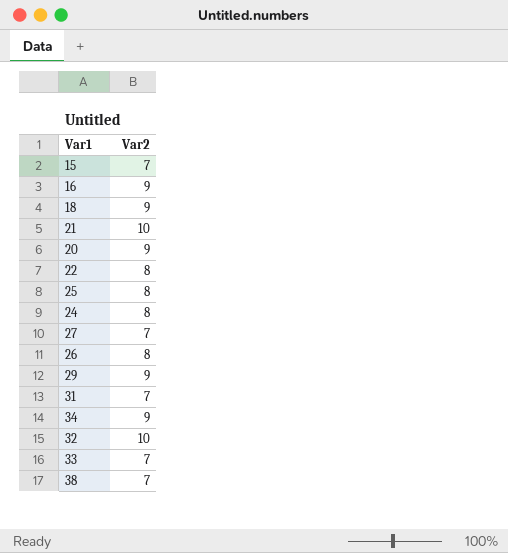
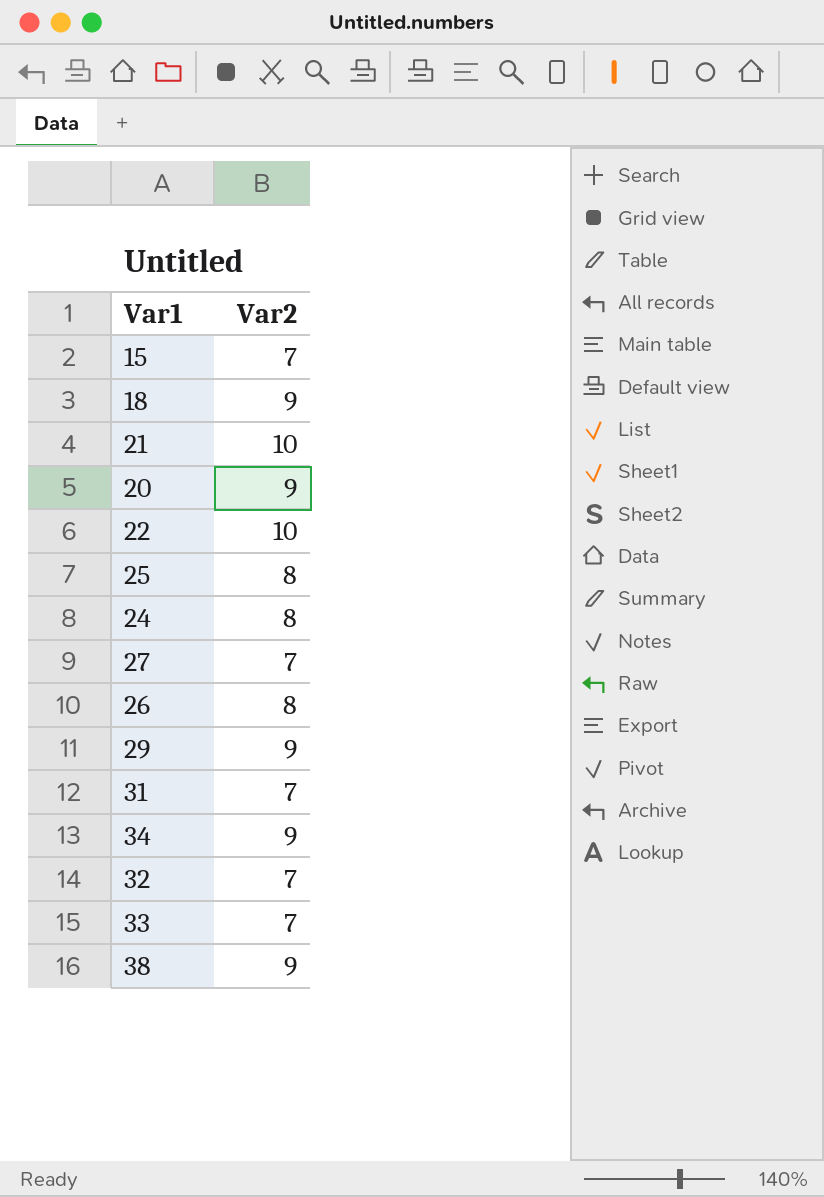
row 16: 9 -> none
22 | Var2: 8 -> 10
32 | Var2: 10 -> 7
38 | Var2: 7 -> 9

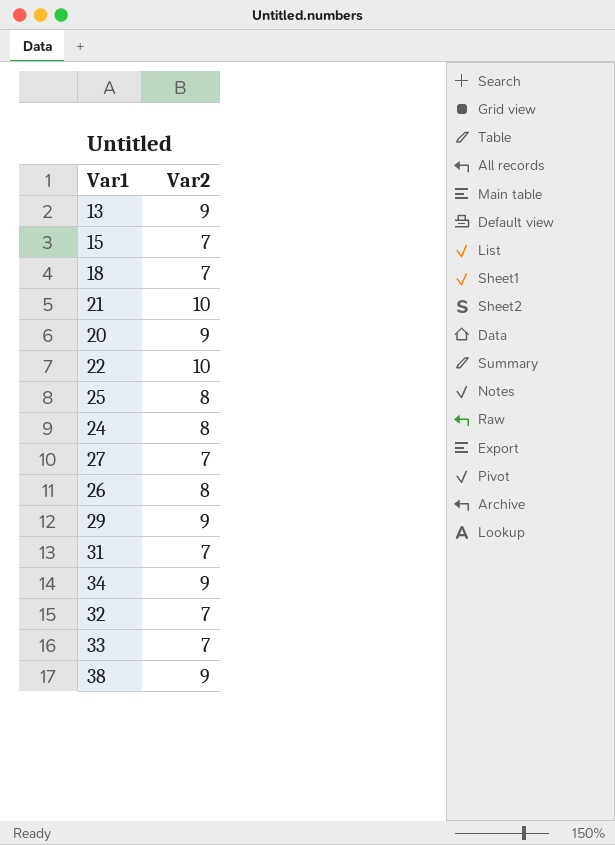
row 13: none -> 9
18 | Var2: 9 -> 7

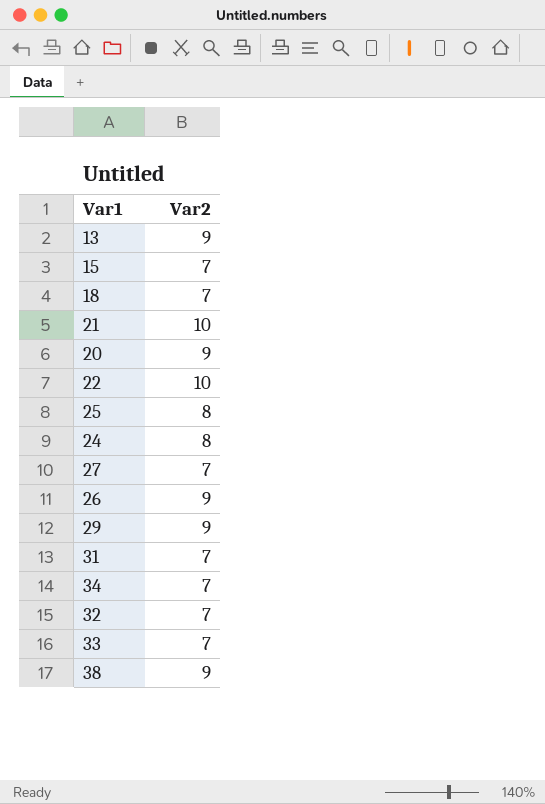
26 | Var2: 8 -> 9
34 | Var2: 9 -> 7

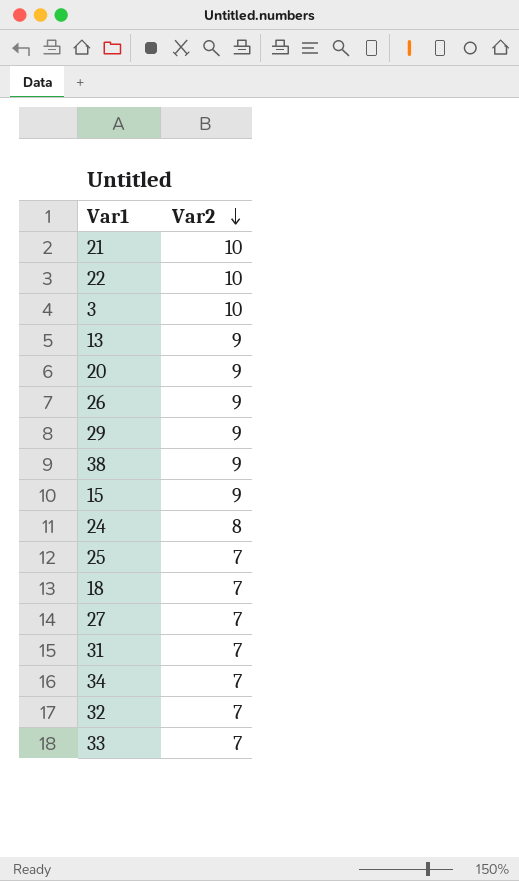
row order: none -> Var2 descending
row 3: none -> 10
15 | Var2: 7 -> 9
25 | Var2: 8 -> 7

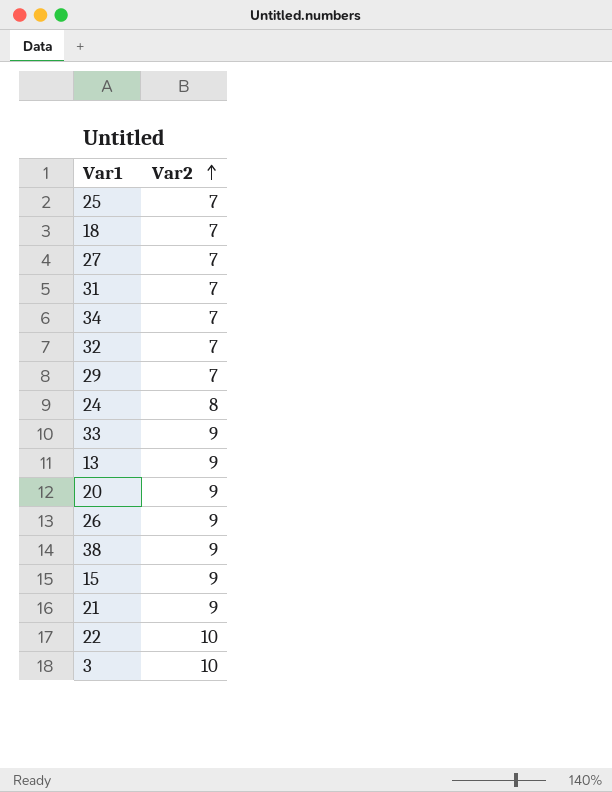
row order: Var2 descending -> Var2 ascending
29 | Var2: 9 -> 7
33 | Var2: 7 -> 9
21 | Var2: 10 -> 9

